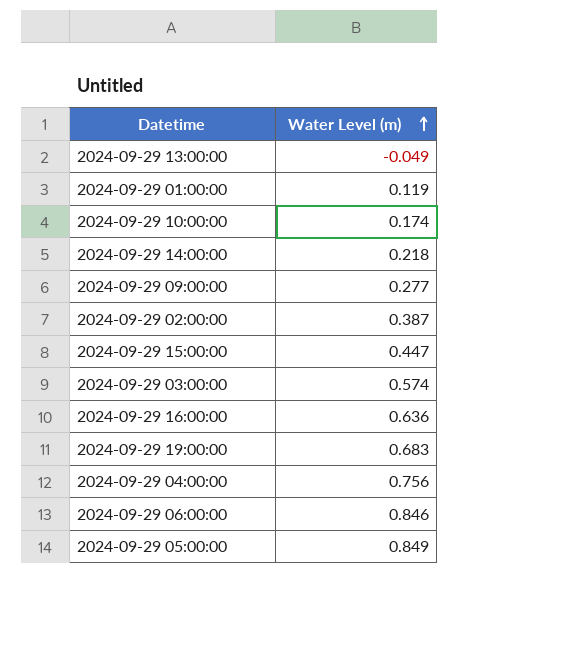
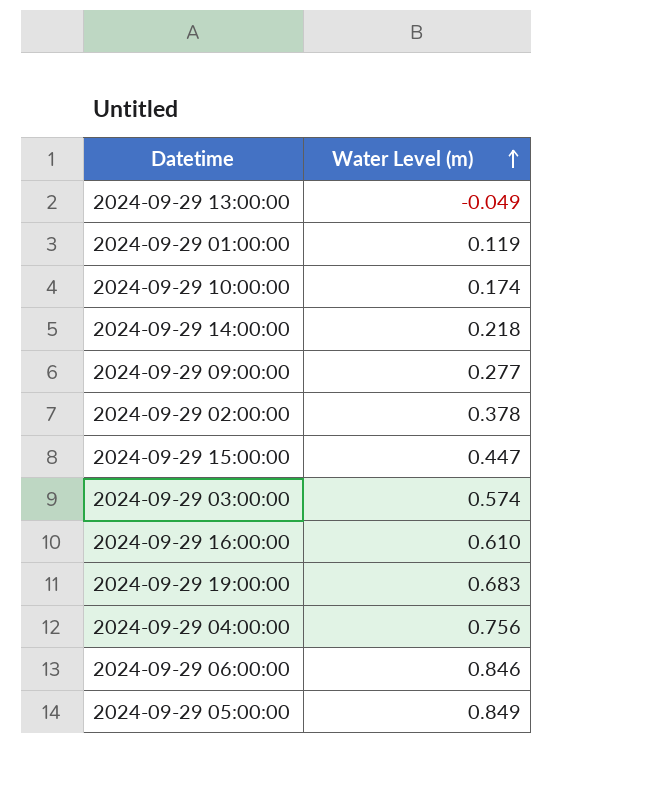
2024-09-29 02:00:00 | Water Level (m): 0.387 -> 0.378
2024-09-29 16:00:00 | Water Level (m): 0.636 -> 0.610

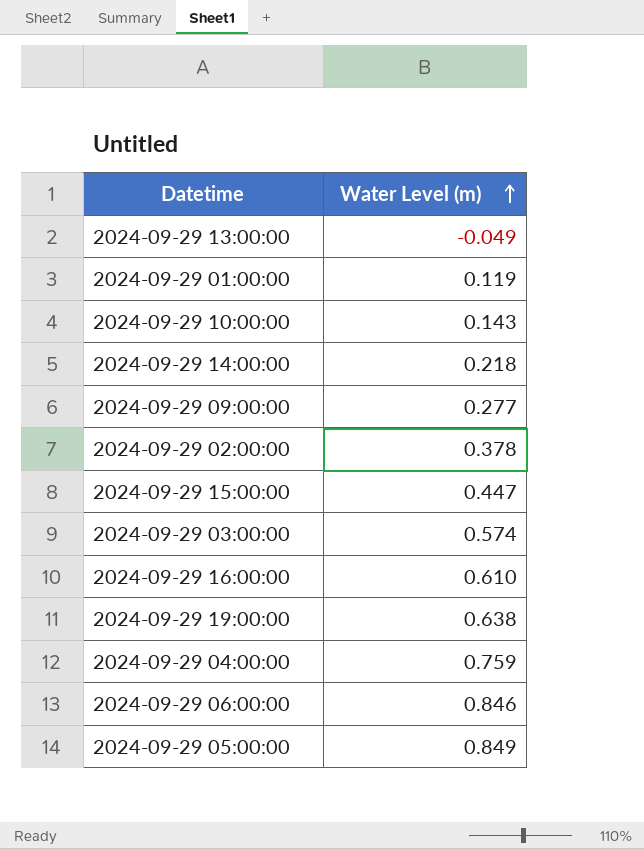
2024-09-29 10:00:00 | Water Level (m): 0.174 -> 0.143
2024-09-29 19:00:00 | Water Level (m): 0.683 -> 0.638
2024-09-29 04:00:00 | Water Level (m): 0.756 -> 0.759

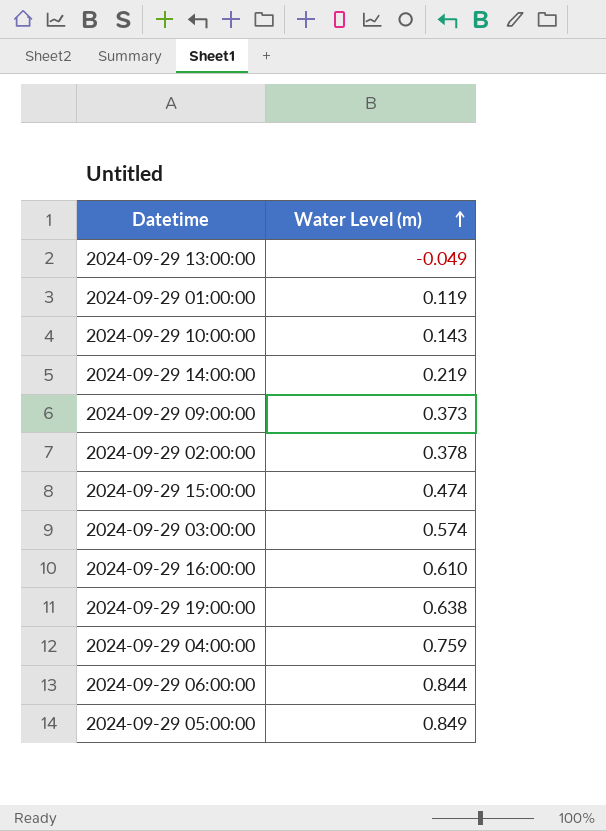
2024-09-29 14:00:00 | Water Level (m): 0.218 -> 0.219
2024-09-29 09:00:00 | Water Level (m): 0.277 -> 0.373
2024-09-29 15:00:00 | Water Level (m): 0.447 -> 0.474
2024-09-29 06:00:00 | Water Level (m): 0.846 -> 0.844

